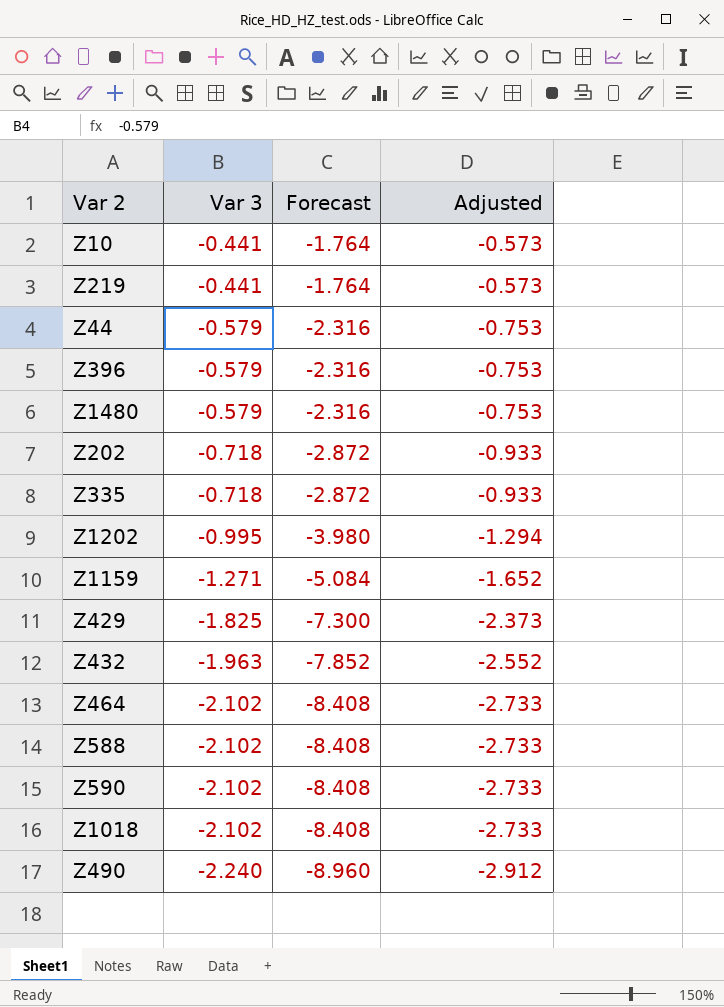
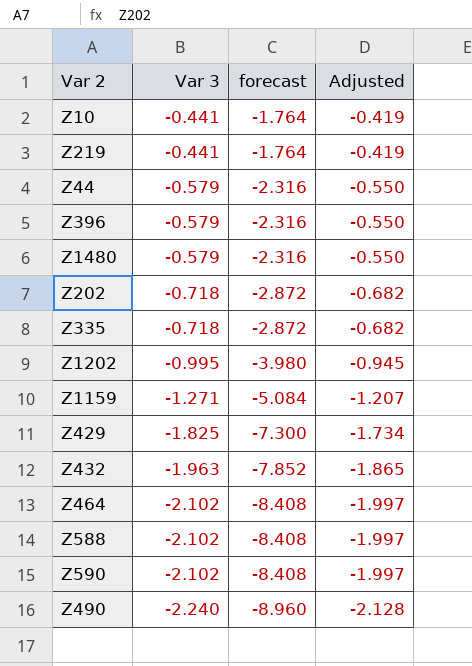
column name: Forecast -> forecast
column Adjusted | formula: [Var 3] * 1.3 -> [Var 3] * 0.95
row Z1018: -2.102 | -8.408 | -2.733 -> none

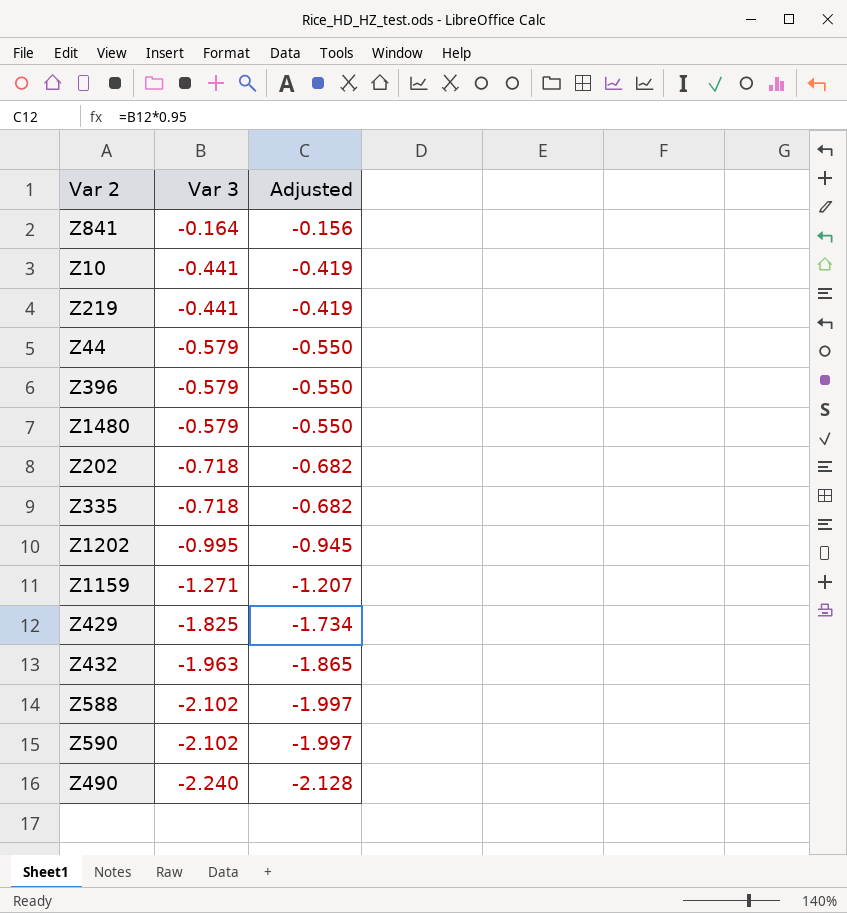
column forecast | formula: [Var 3] * 4 -> none
row Z464: -2.102 | -8.408 | -1.997 -> none
row Z841: none -> -0.164 | -0.156

